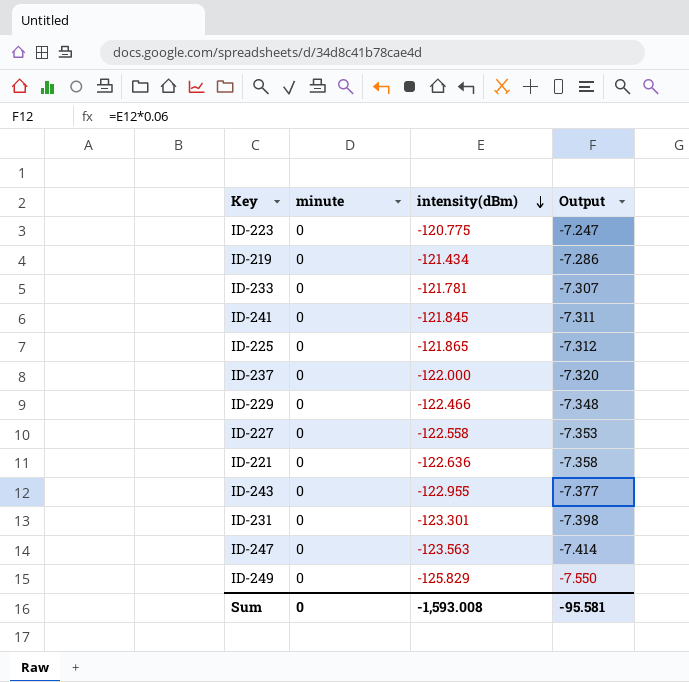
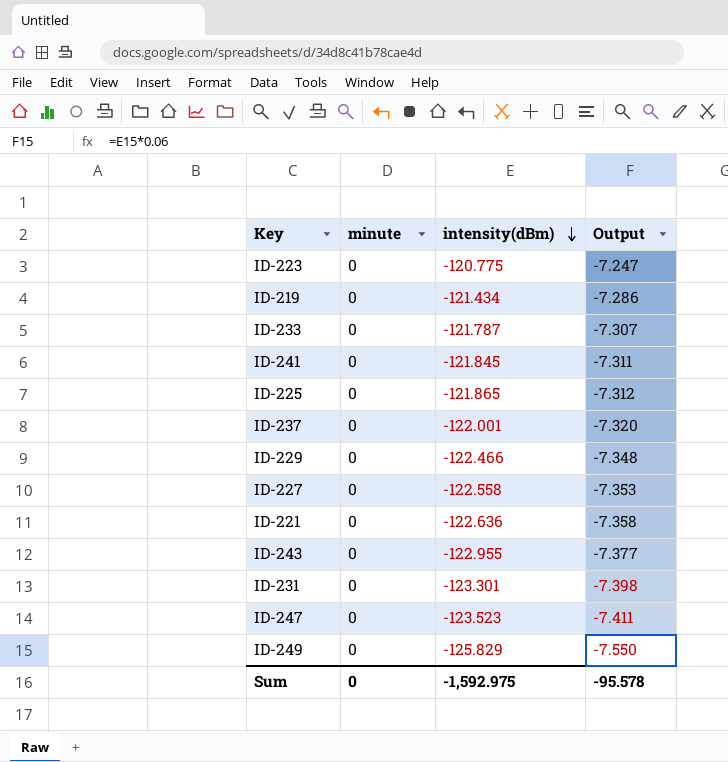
ID-233 | intensity(dBm): -121.781 -> -121.787
ID-237 | intensity(dBm): -122.000 -> -122.001
ID-247 | intensity(dBm): -123.563 -> -123.523
ID-247 | Output: -7.414 -> -7.411
Sum | intensity(dBm): -1,593.008 -> -1,592.975
Sum | Output: -95.581 -> -95.578

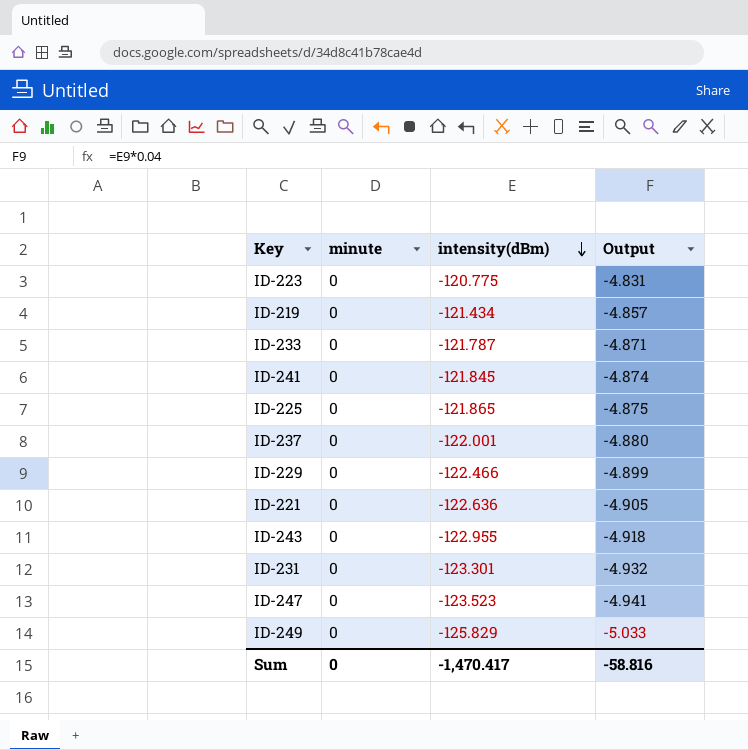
column Output | formula: [intensity(dBm)] * 0.06 -> [intensity(dBm)] * 0.04
row ID-227: 0 | -122.558 | -7.353 -> none
Sum | intensity(dBm): -1,592.975 -> -1,470.417
Sum | Output: -95.578 -> -58.816

